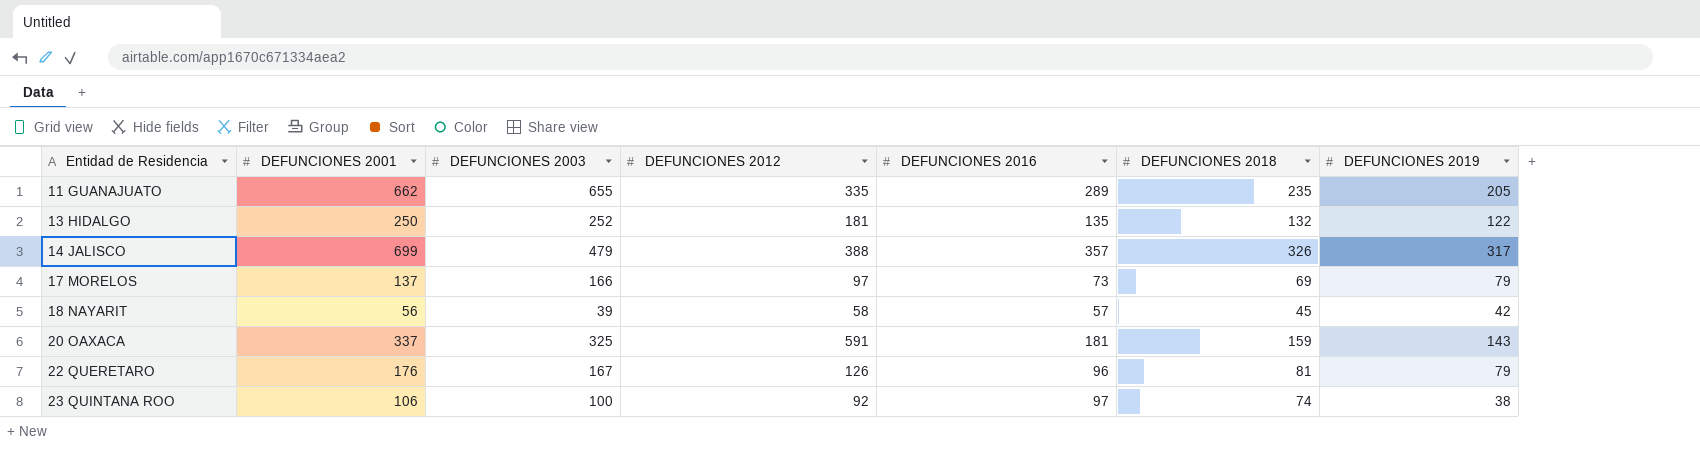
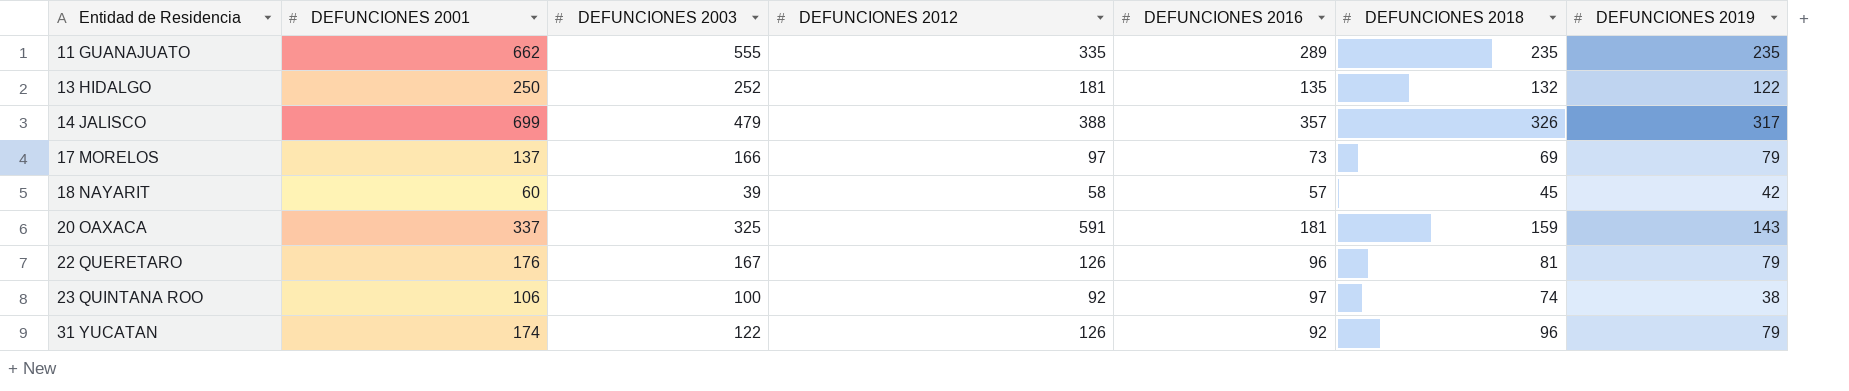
11 GUANAJUATO | DEFUNCIONES 2003: 655 -> 555
11 GUANAJUATO | DEFUNCIONES 2019: 205 -> 235
18 NAYARIT | DEFUNCIONES 2001: 56 -> 60
row 31 YUCATAN: none -> 174 | 122 | 126 | 92 | 96 | 79

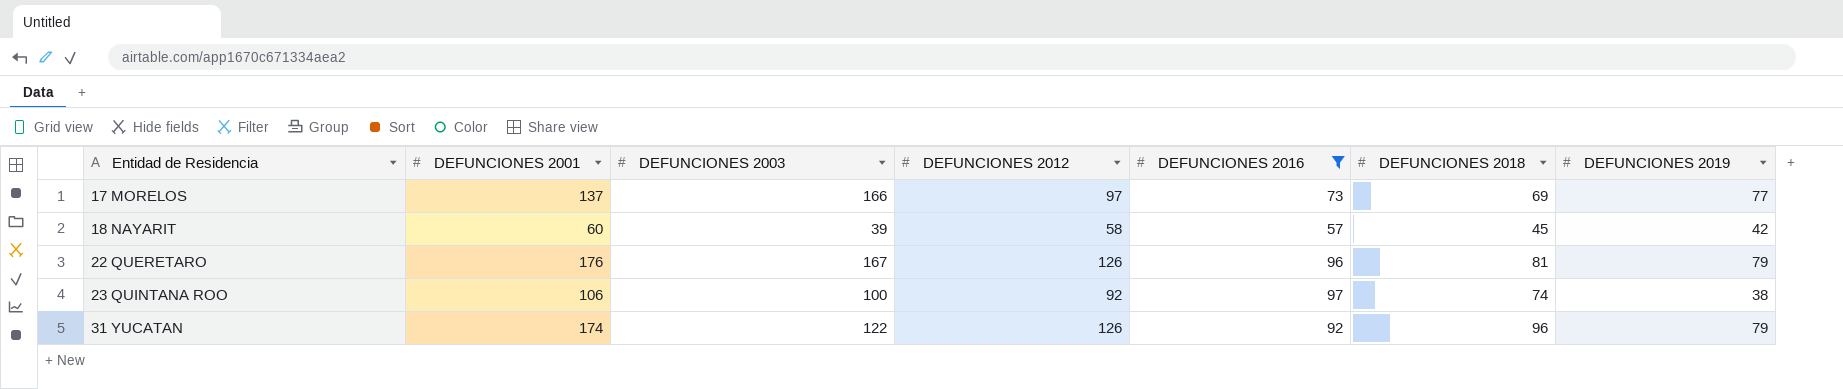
filter: none -> DEFUNCIONES 2016 <= 97
17 MORELOS | DEFUNCIONES 2019: 79 -> 77

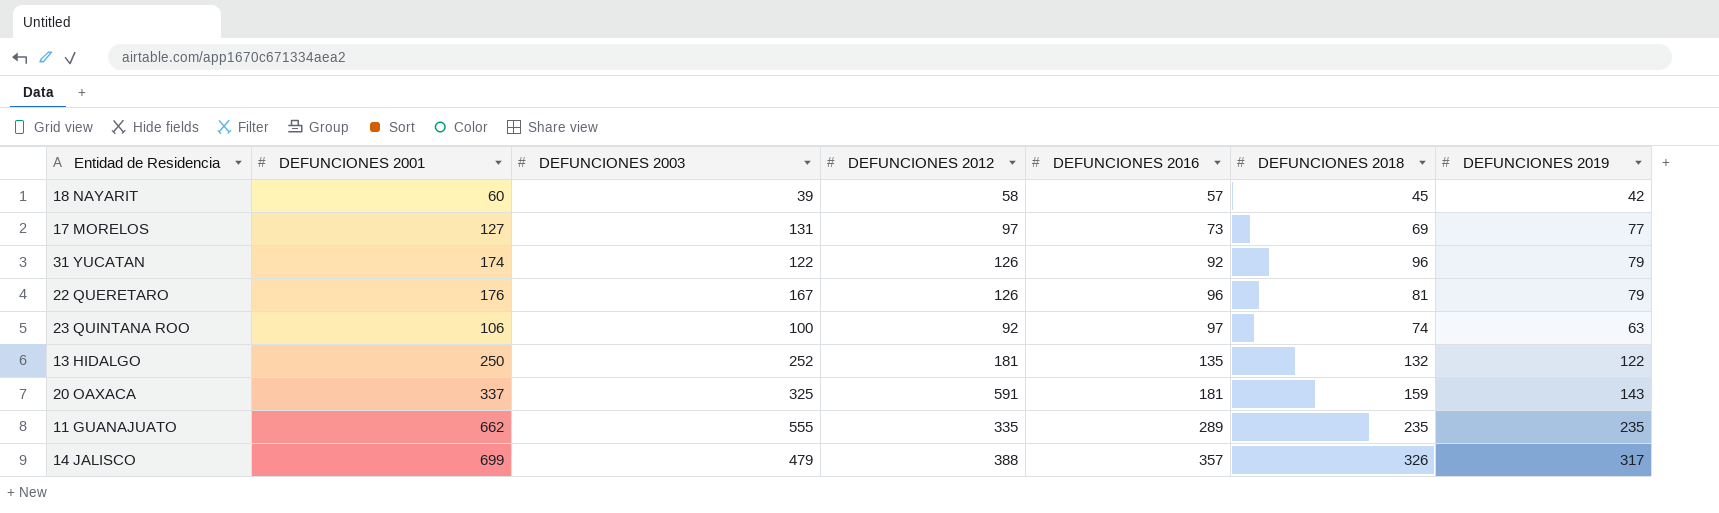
filter: DEFUNCIONES 2016 <= 97 -> none
row order: Entidad de Residencia ascending -> DEFUNCIONES 2016 ascending
17 MORELOS | DEFUNCIONES 2001: 137 -> 127
17 MORELOS | DEFUNCIONES 2003: 166 -> 131
23 QUINTANA ROO | DEFUNCIONES 2019: 38 -> 63

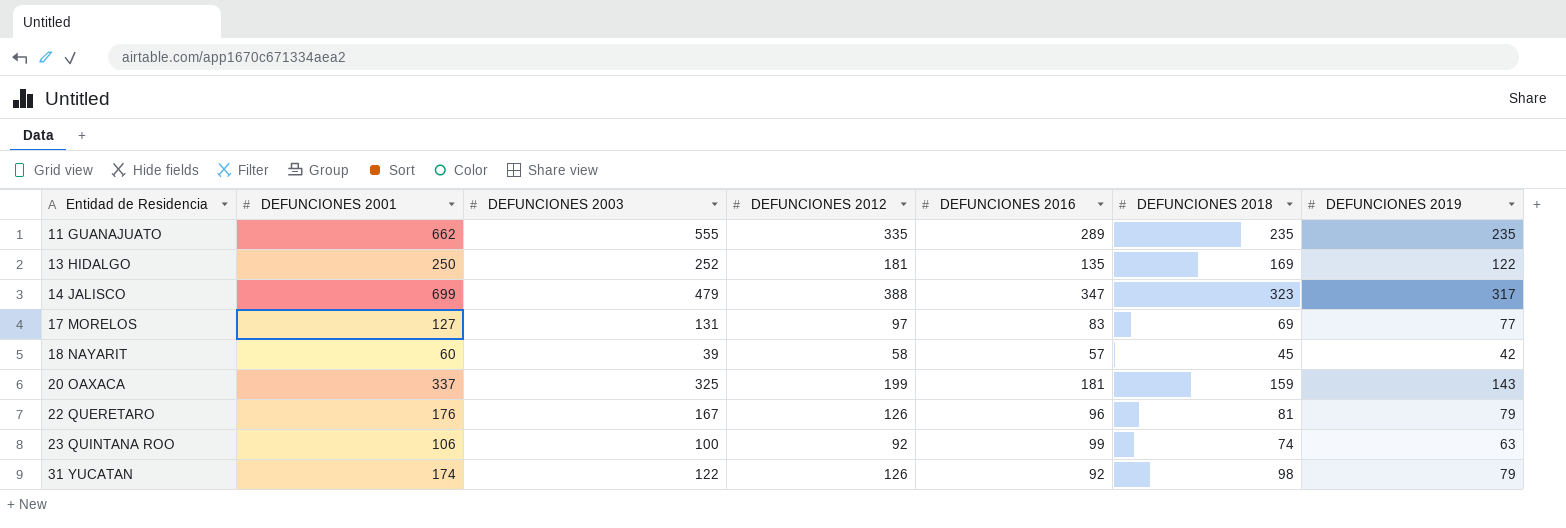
row order: DEFUNCIONES 2016 ascending -> Entidad de Residencia ascending
13 HIDALGO | DEFUNCIONES 2018: 132 -> 169
14 JALISCO | DEFUNCIONES 2016: 357 -> 347
14 JALISCO | DEFUNCIONES 2018: 326 -> 323
17 MORELOS | DEFUNCIONES 2016: 73 -> 83
20 OAXACA | DEFUNCIONES 2012: 591 -> 199
23 QUINTANA ROO | DEFUNCIONES 2016: 97 -> 99
31 YUCATAN | DEFUNCIONES 2018: 96 -> 98

